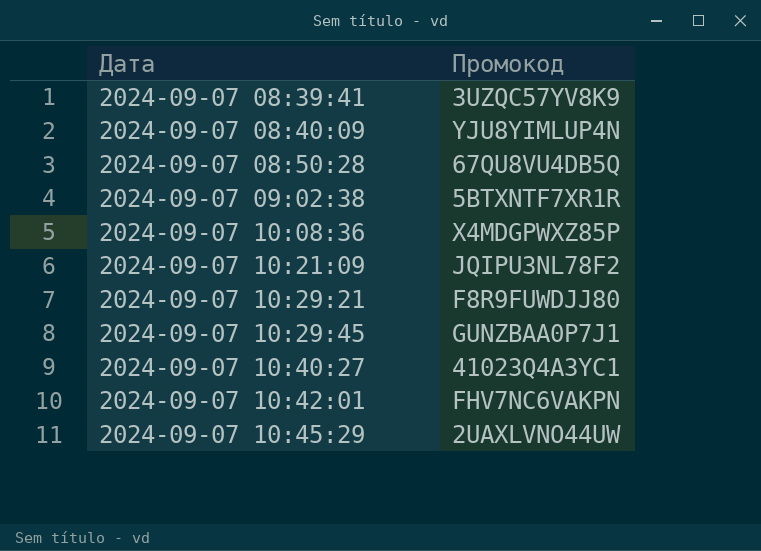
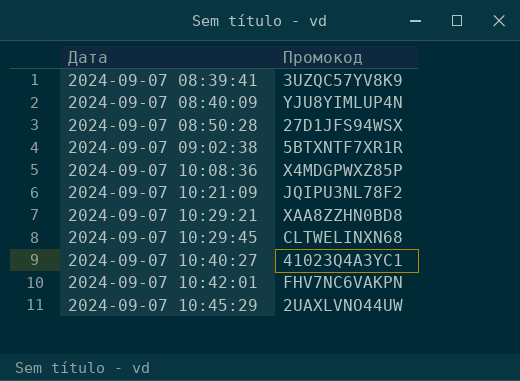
2024-09-07 08:50:28 | Промокод: 67QU8VU4DB5Q -> 27D1JFS94WSX
2024-09-07 10:29:21 | Промокод: F8R9FUWDJJ80 -> XAA8ZZHN0BD8
2024-09-07 10:29:45 | Промокод: GUNZBAA0P7J1 -> CLTWELINXN68

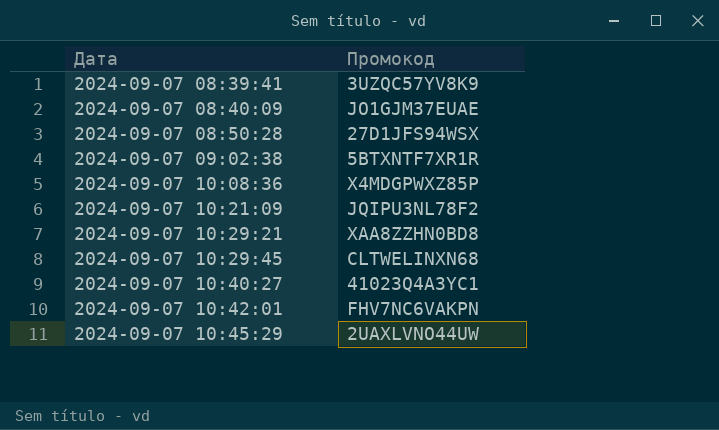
2024-09-07 08:40:09 | Промокод: YJU8YIMLUP4N -> JO1GJM37EUAE

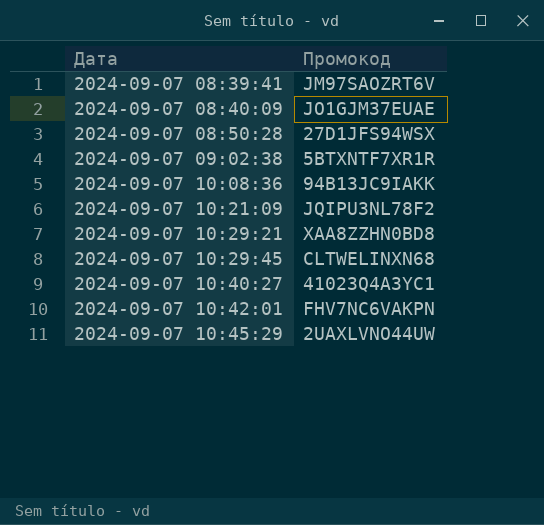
2024-09-07 08:39:41 | Промокод: 3UZQC57YV8K9 -> JM97SAOZRT6V
2024-09-07 10:08:36 | Промокод: X4MDGPWXZ85P -> 94B13JC9IAKK

